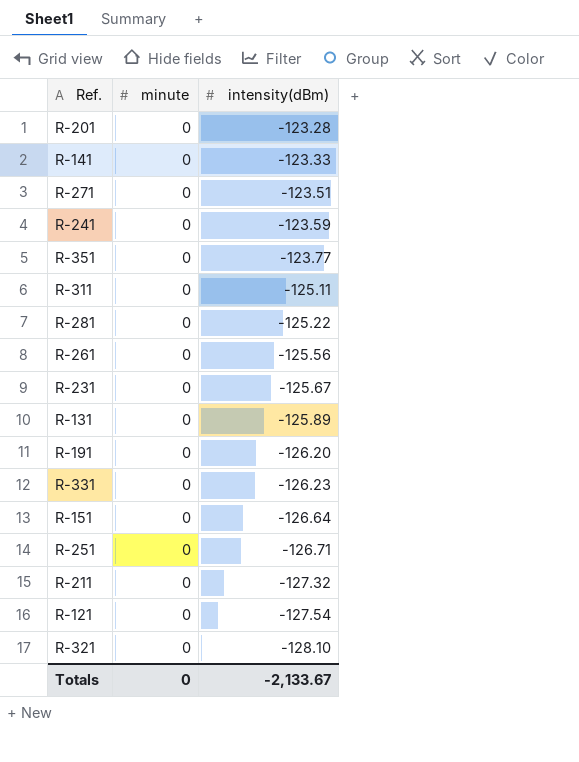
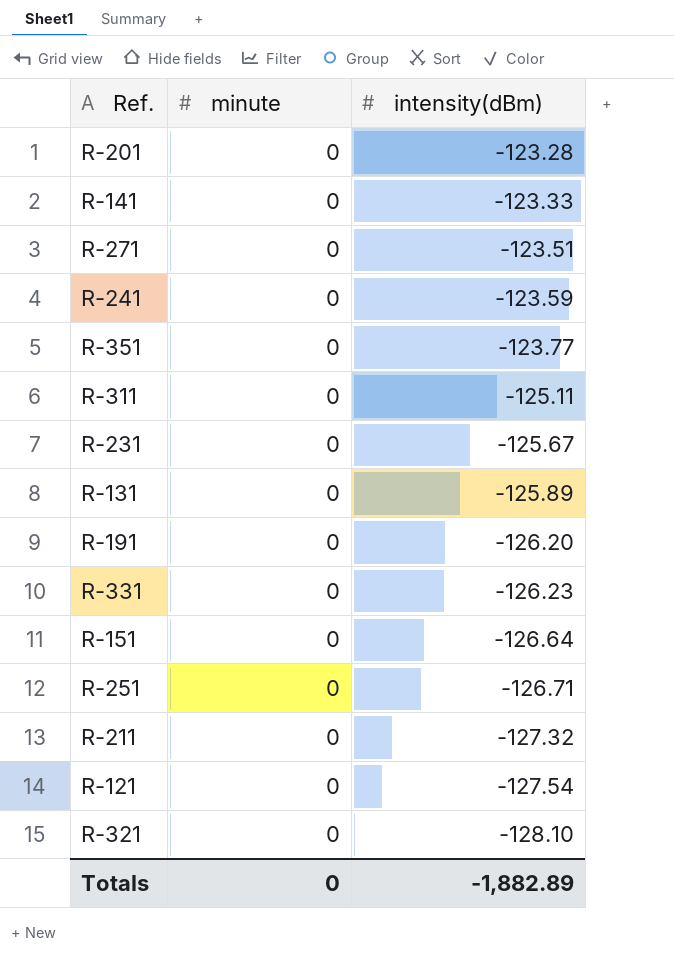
row R-281: 0 | -125.22 -> none
row R-261: 0 | -125.56 -> none
Totals | intensity(dBm): -2,133.67 -> -1,882.89

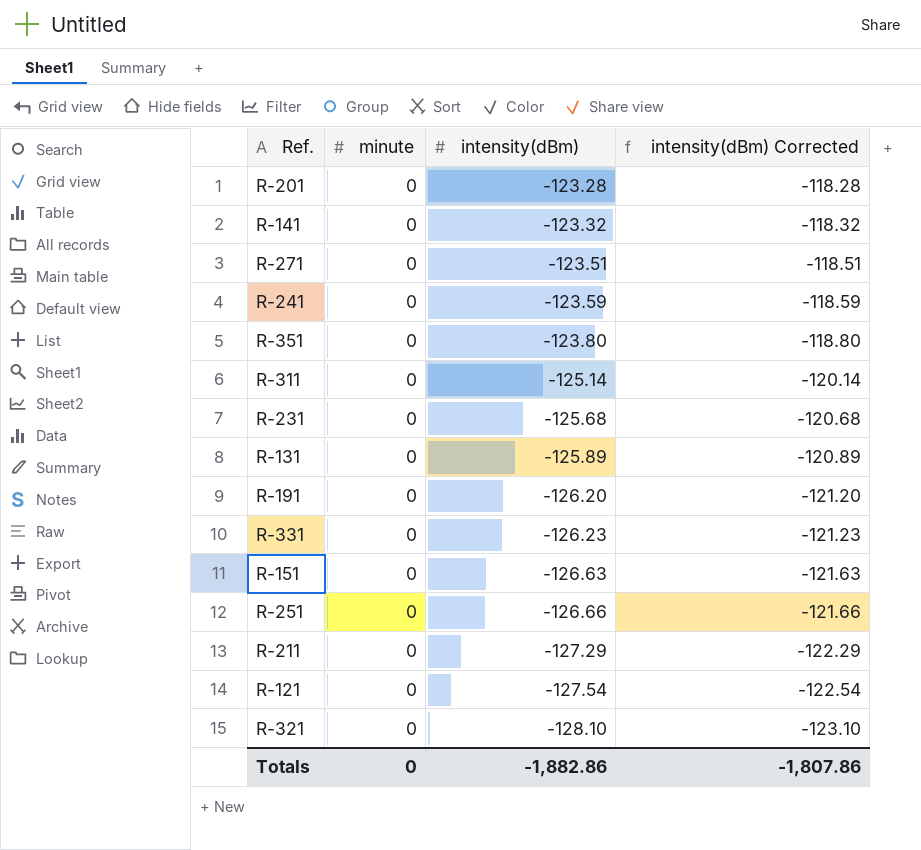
column intensity(dBm) Corrected | formula: none -> [intensity(dBm)] + 5
R-141 | intensity(dBm): -123.33 -> -123.32
R-351 | intensity(dBm): -123.77 -> -123.80
R-311 | intensity(dBm): -125.11 -> -125.14
R-231 | intensity(dBm): -125.67 -> -125.68
R-151 | intensity(dBm): -126.64 -> -126.63
R-251 | intensity(dBm): -126.71 -> -126.66
R-211 | intensity(dBm): -127.32 -> -127.29
Totals | intensity(dBm): -1,882.89 -> -1,882.86

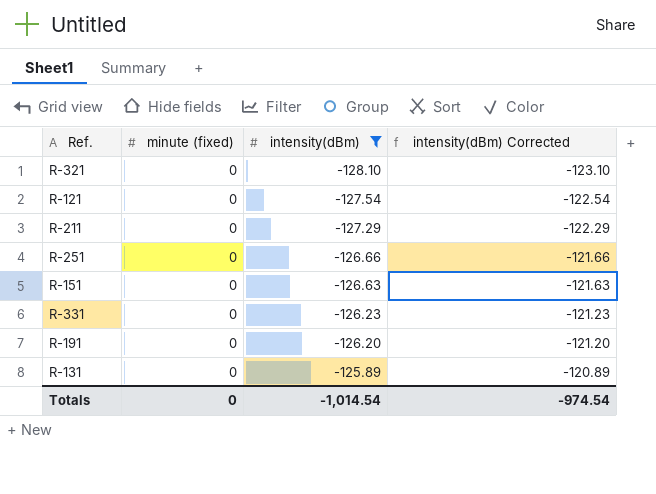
filter: none -> intensity(dBm) <= -125.89
row order: intensity(dBm) descending -> intensity(dBm) ascending
column name: minute -> minute (fixed)
Totals | intensity(dBm): -1,882.86 -> -1,014.54
Totals | intensity(dBm) Corrected: -1,807.86 -> -974.54

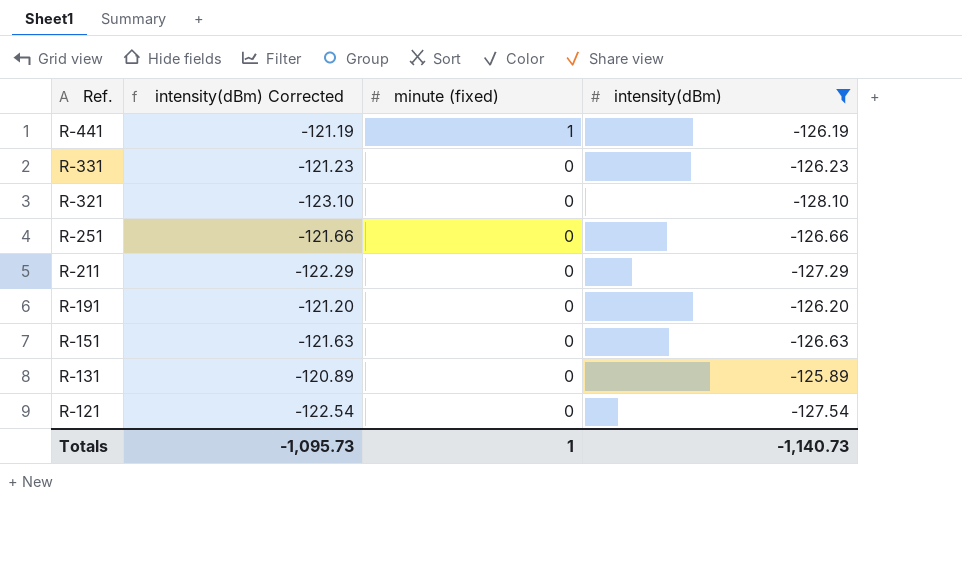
row order: intensity(dBm) ascending -> Ref. descending
column intensity(dBm) Corrected | position: 4 -> 2
row R-441: none -> -121.19 | 1 | -126.19
Totals | intensity(dBm) Corrected: -974.54 -> -1,095.73
Totals | minute (fixed): 0 -> 1
Totals | intensity(dBm): -1,014.54 -> -1,140.73

